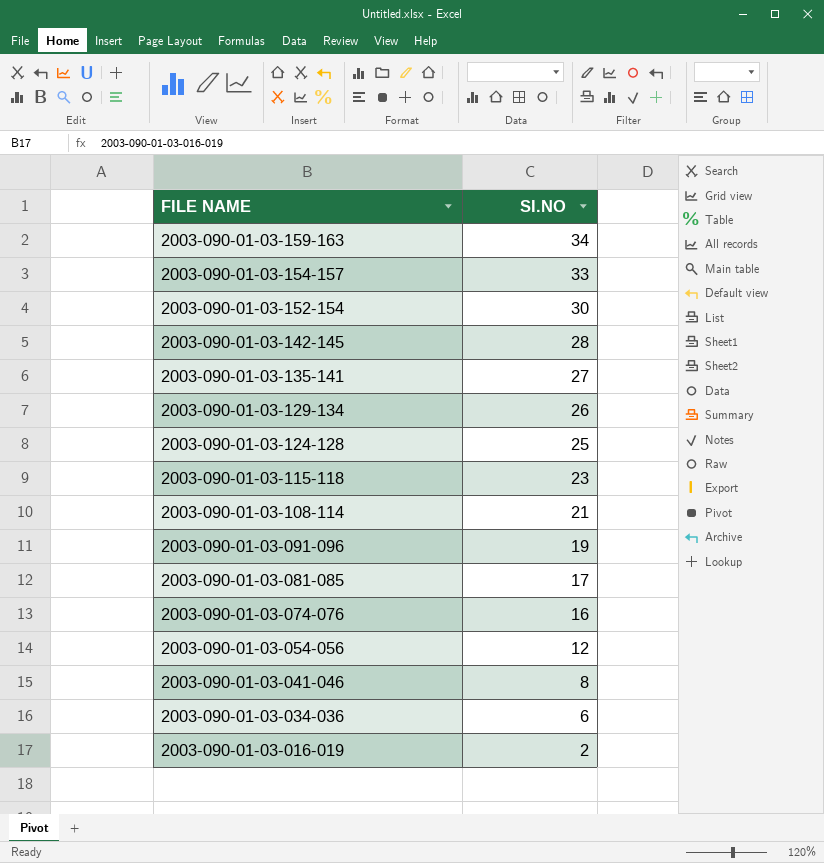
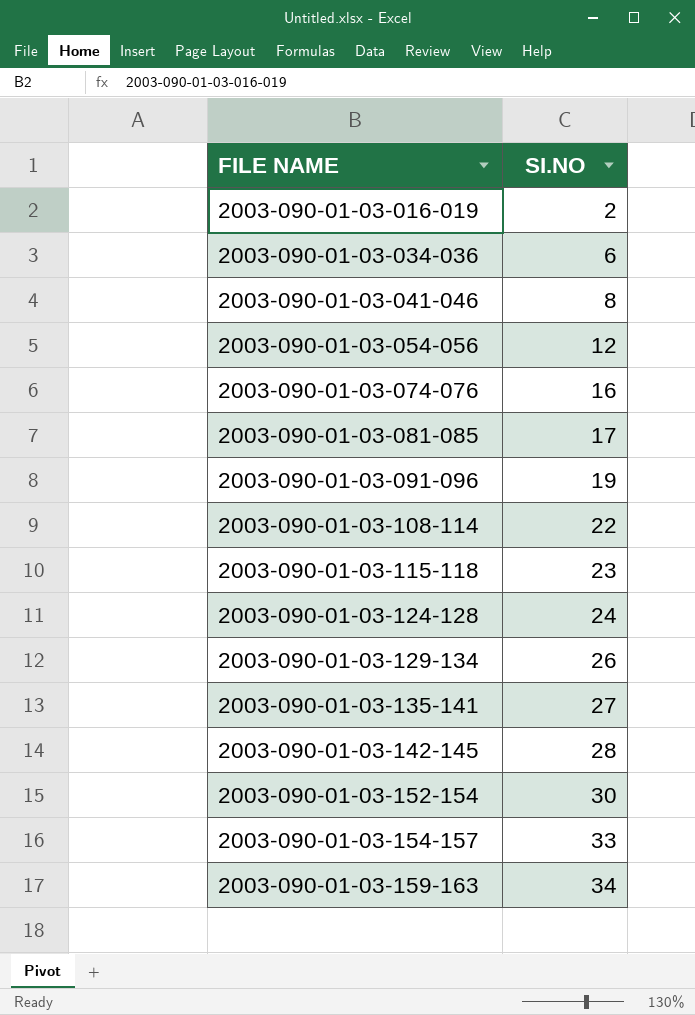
row order: FILE NAME descending -> FILE NAME ascending
2003-090-01-03-108-114 | SI.NO: 21 -> 22
2003-090-01-03-124-128 | SI.NO: 25 -> 24

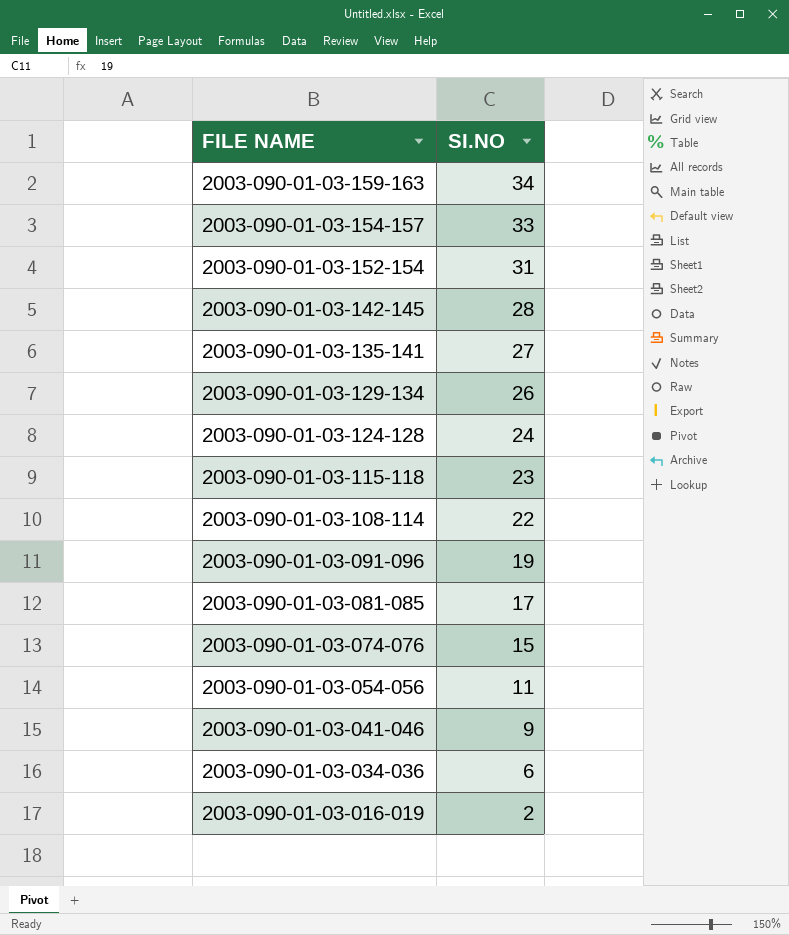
row order: FILE NAME ascending -> FILE NAME descending
2003-090-01-03-152-154 | SI.NO: 30 -> 31
2003-090-01-03-074-076 | SI.NO: 16 -> 15
2003-090-01-03-054-056 | SI.NO: 12 -> 11
2003-090-01-03-041-046 | SI.NO: 8 -> 9

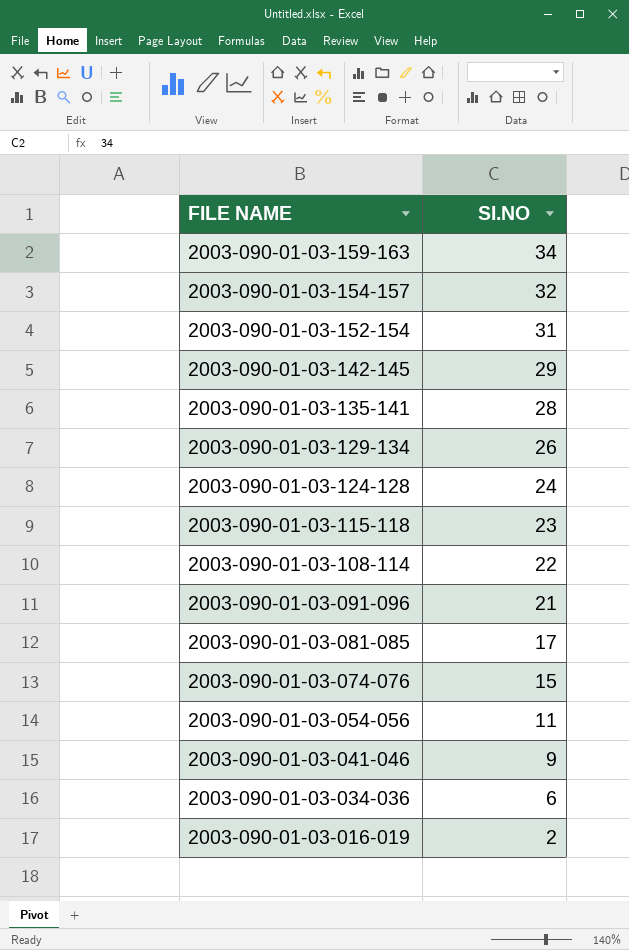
2003-090-01-03-154-157 | SI.NO: 33 -> 32
2003-090-01-03-142-145 | SI.NO: 28 -> 29
2003-090-01-03-135-141 | SI.NO: 27 -> 28
2003-090-01-03-091-096 | SI.NO: 19 -> 21

